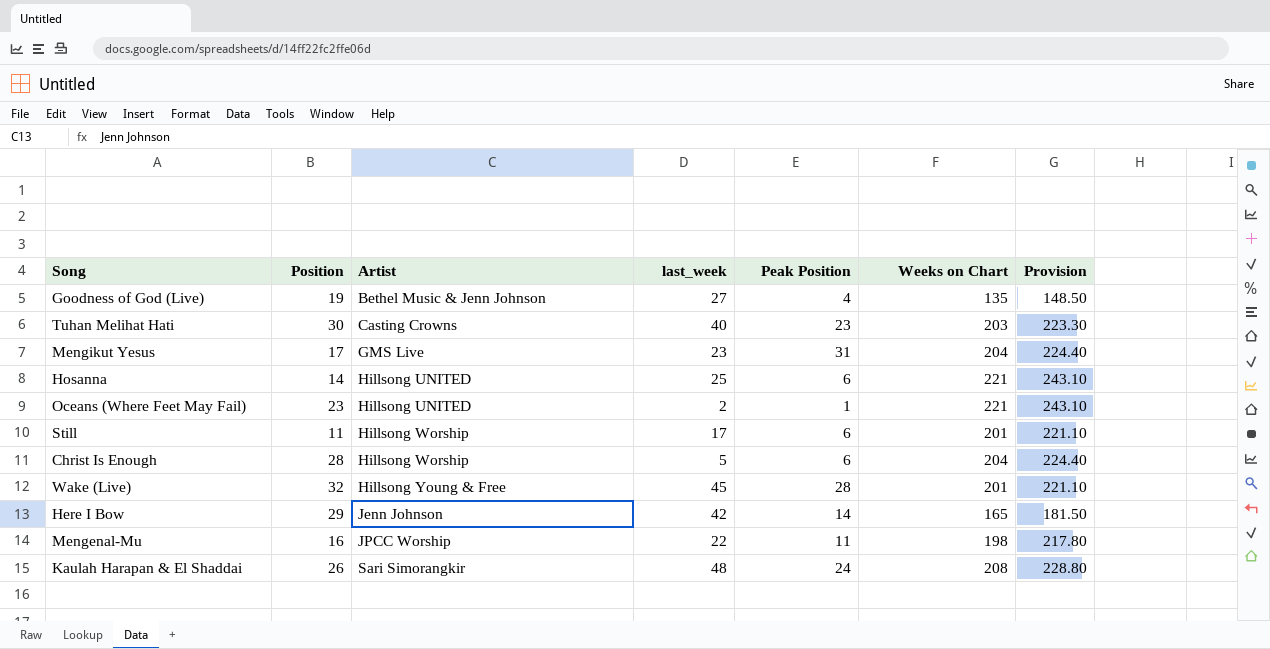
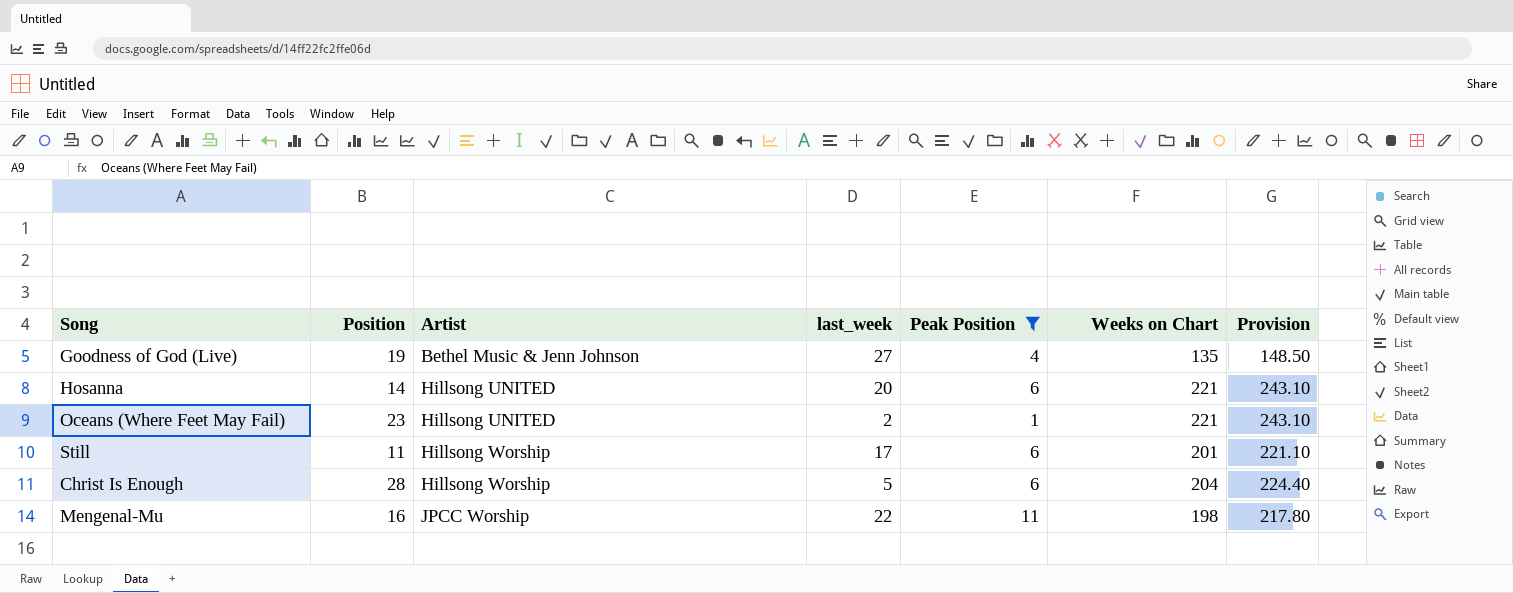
filter: none -> Peak Position <= 11
Hosanna | last_week: 25 -> 20

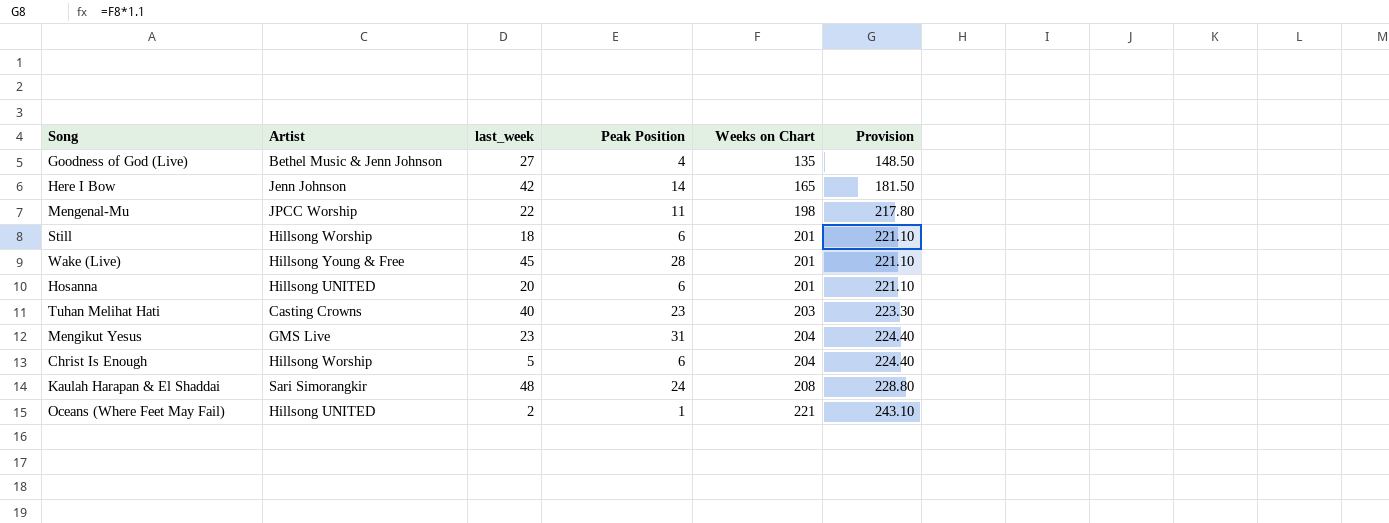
filter: Peak Position <= 11 -> none
row order: Artist ascending -> Weeks on Chart ascending
column Position | position: 2 -> none
Still | last_week: 17 -> 18
Hosanna | Weeks on Chart: 221 -> 201
Hosanna | Provision: 243.10 -> 221.10

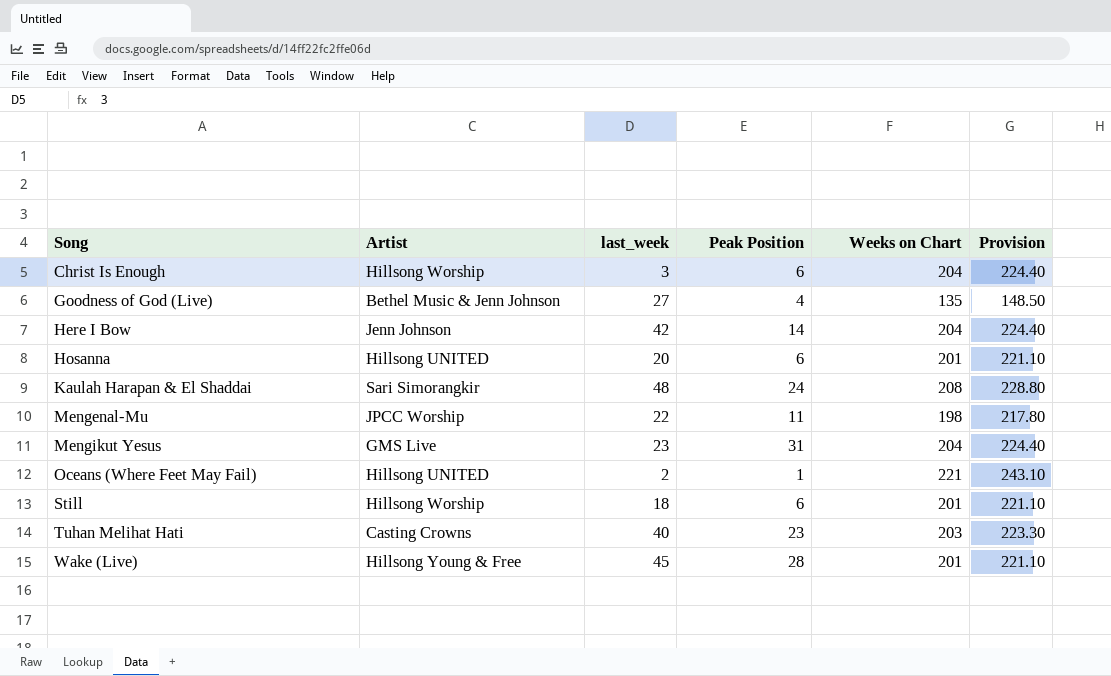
row order: Weeks on Chart ascending -> Song ascending
Christ Is Enough | last_week: 5 -> 3
Here I Bow | Weeks on Chart: 165 -> 204
Here I Bow | Provision: 181.50 -> 224.40

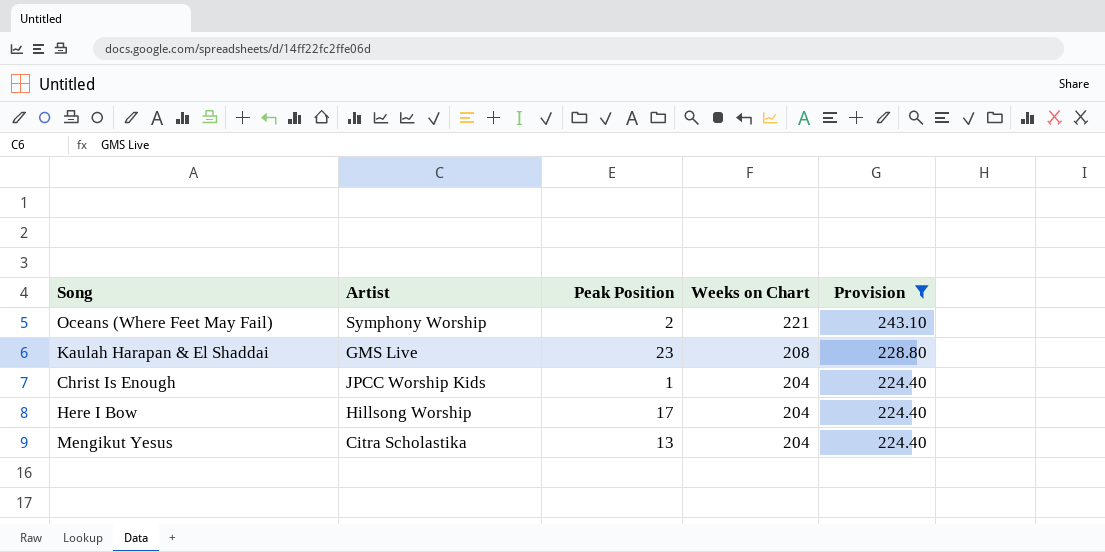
filter: none -> Provision >= 224.40
row order: Song ascending -> Weeks on Chart descending
column last_week | position: 3 -> none
Oceans (Where Feet May Fail) | Artist: Hillsong UNITED -> Symphony Worship
Oceans (Where Feet May Fail) | Peak Position: 1 -> 2
Kaulah Harapan & El Shaddai | Artist: Sari Simorangkir -> GMS Live
Kaulah Harapan & El Shaddai | Peak Position: 24 -> 23
Christ Is Enough | Artist: Hillsong Worship -> JPCC Worship Kids
Christ Is Enough | Peak Position: 6 -> 1
Here I Bow | Artist: Jenn Johnson -> Hillsong Worship
Here I Bow | Peak Position: 14 -> 17
Mengikut Yesus | Artist: GMS Live -> Citra Scholastika
Mengikut Yesus | Peak Position: 31 -> 13

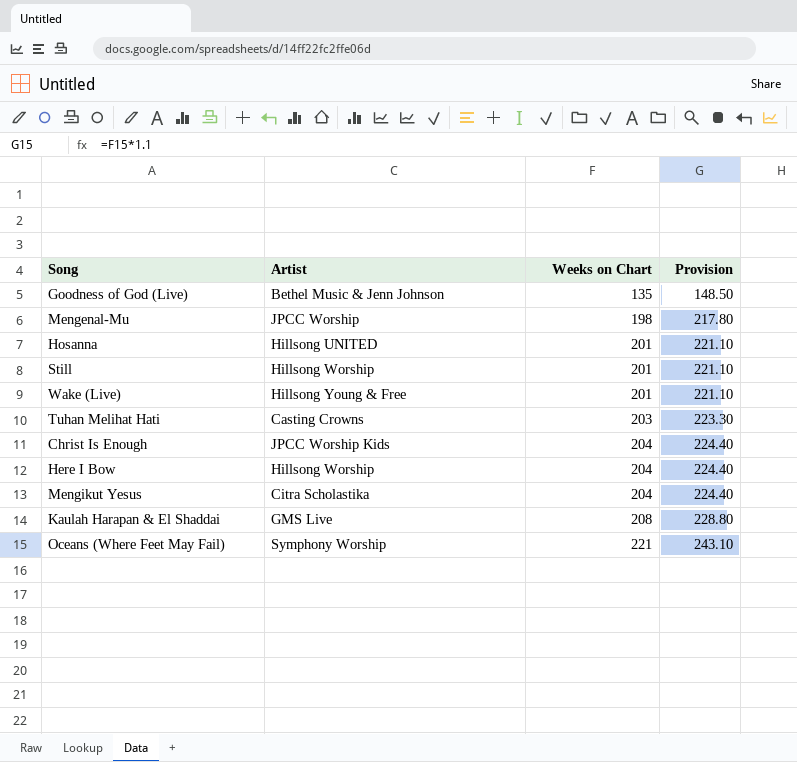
filter: Provision >= 224.40 -> none
row order: Weeks on Chart descending -> Weeks on Chart ascending
column Peak Position | position: 3 -> none

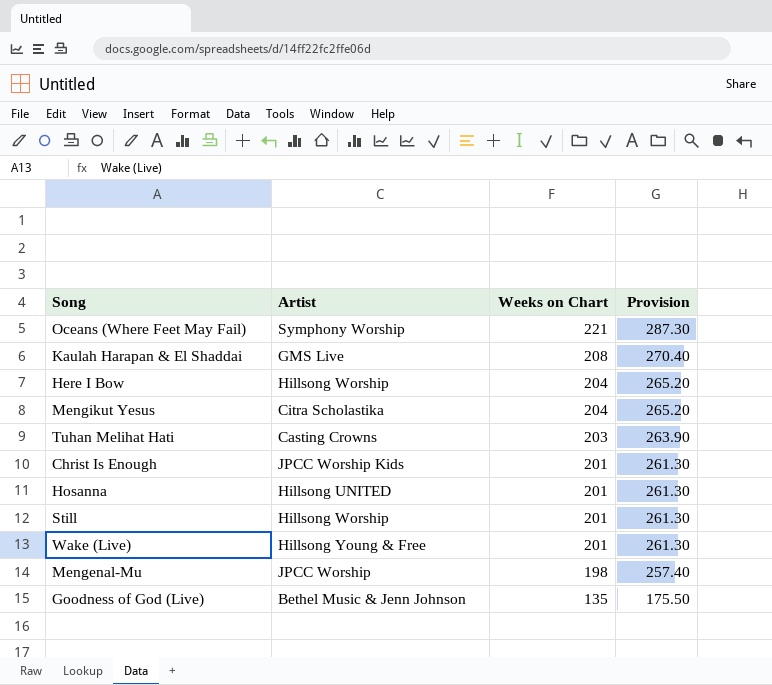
row order: Weeks on Chart ascending -> Weeks on Chart descending
column Provision | formula: [Weeks on Chart] * 1.1 -> [Weeks on Chart] * 1.3
Christ Is Enough | Weeks on Chart: 204 -> 201

